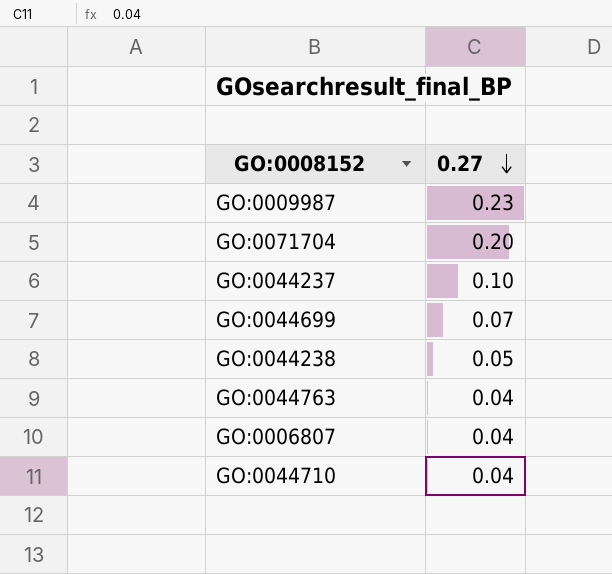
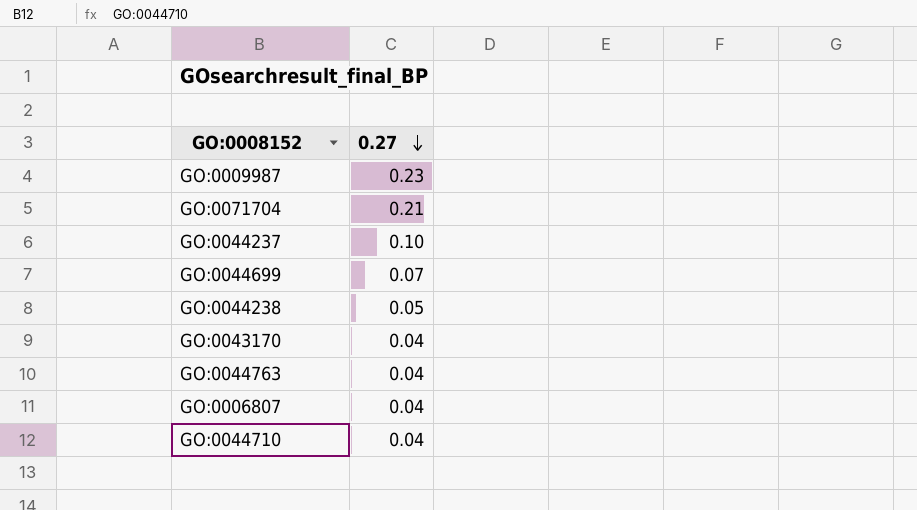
GO:0071704 | 0.27: 0.20 -> 0.21
row GO:0043170: none -> 0.04

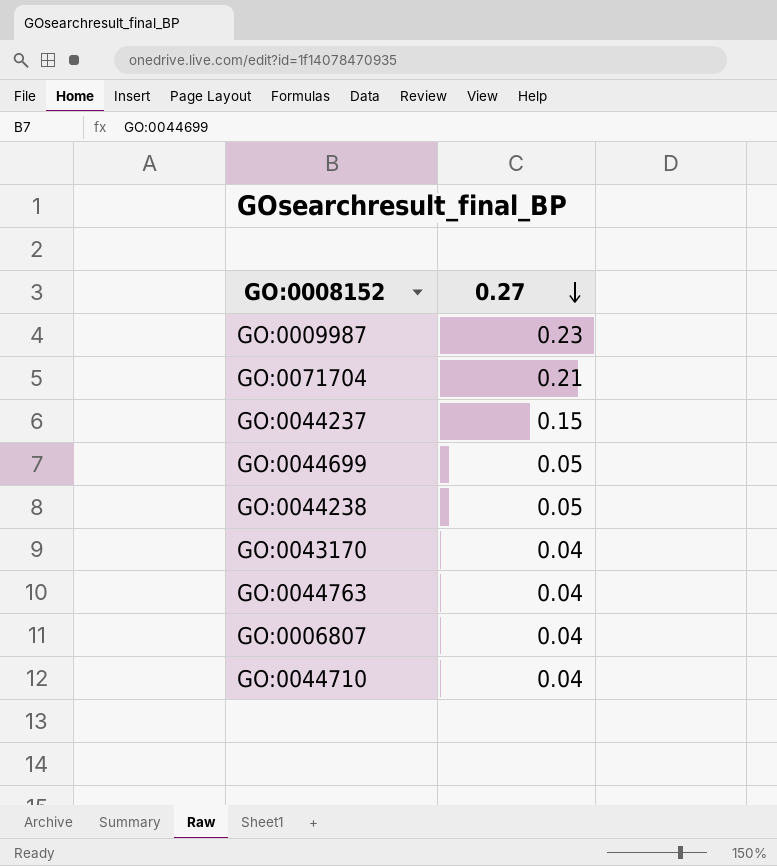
GO:0044237 | 0.27: 0.10 -> 0.15
GO:0044699 | 0.27: 0.07 -> 0.05

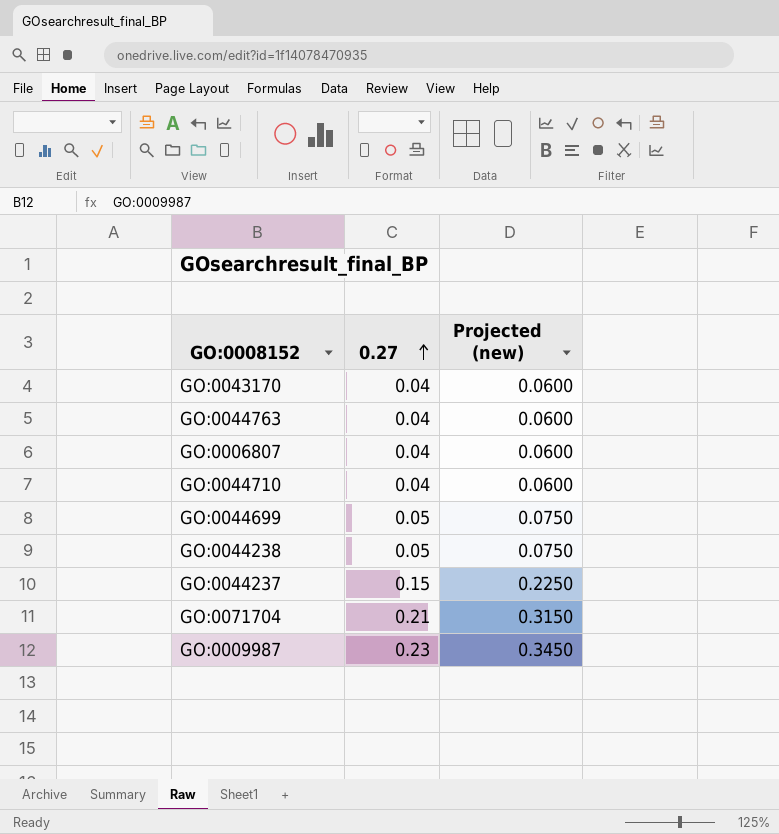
row order: 0.27 descending -> 0.27 ascending
column Projected (new) | formula: none -> [0.27] * 1.5

